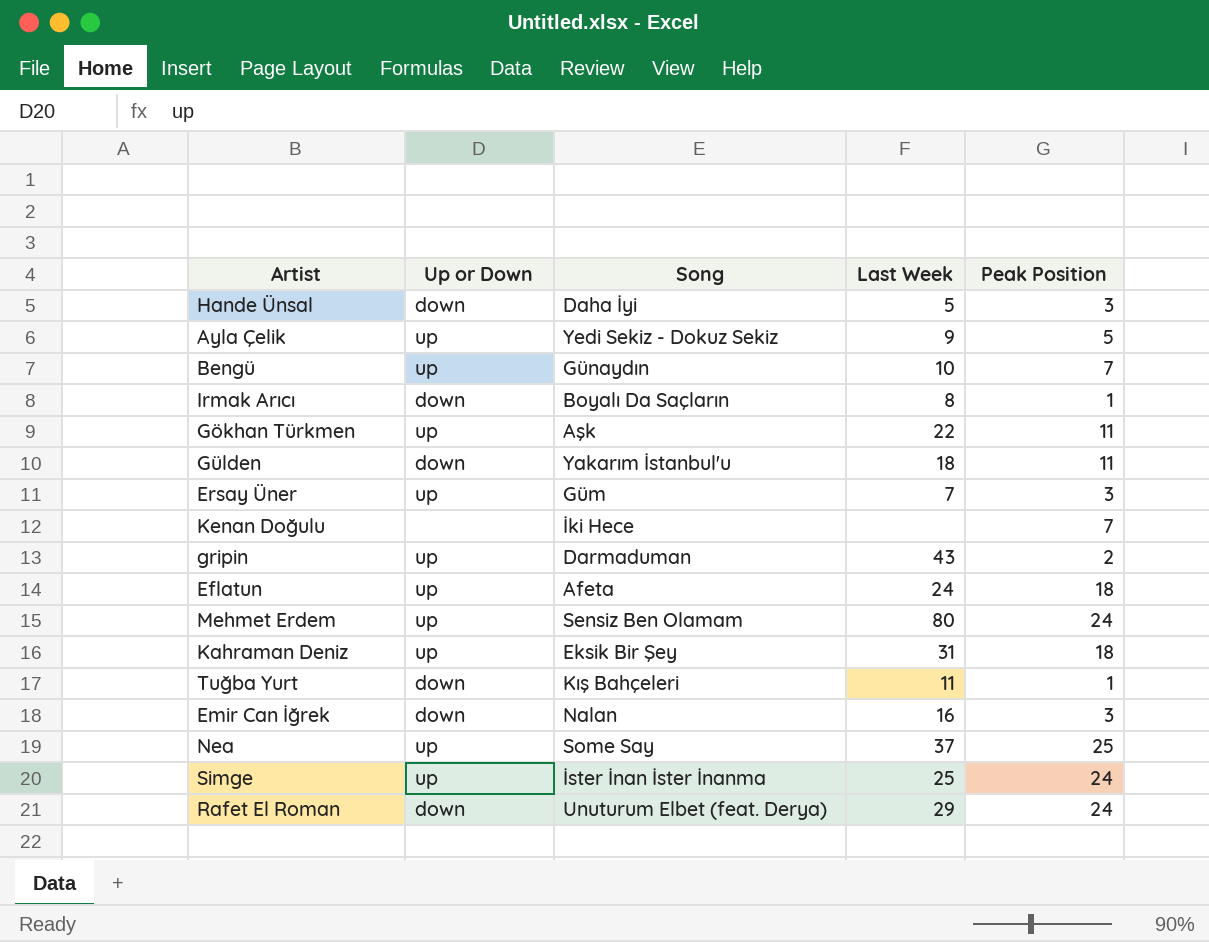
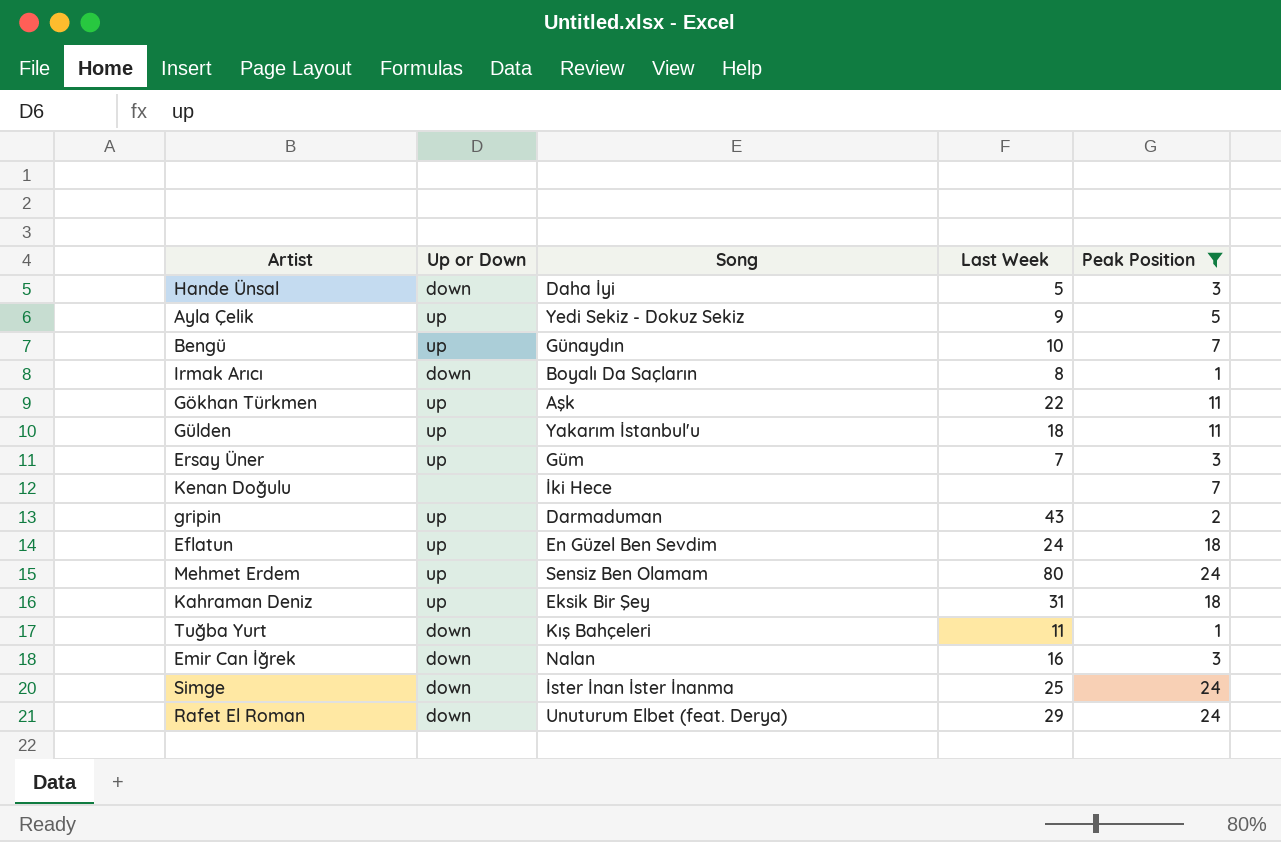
filter: none -> Peak Position != 25
Gülden | Up or Down: down -> up
Eflatun | Song: Afeta -> En Güzel Ben Sevdim
Simge | Up or Down: up -> down

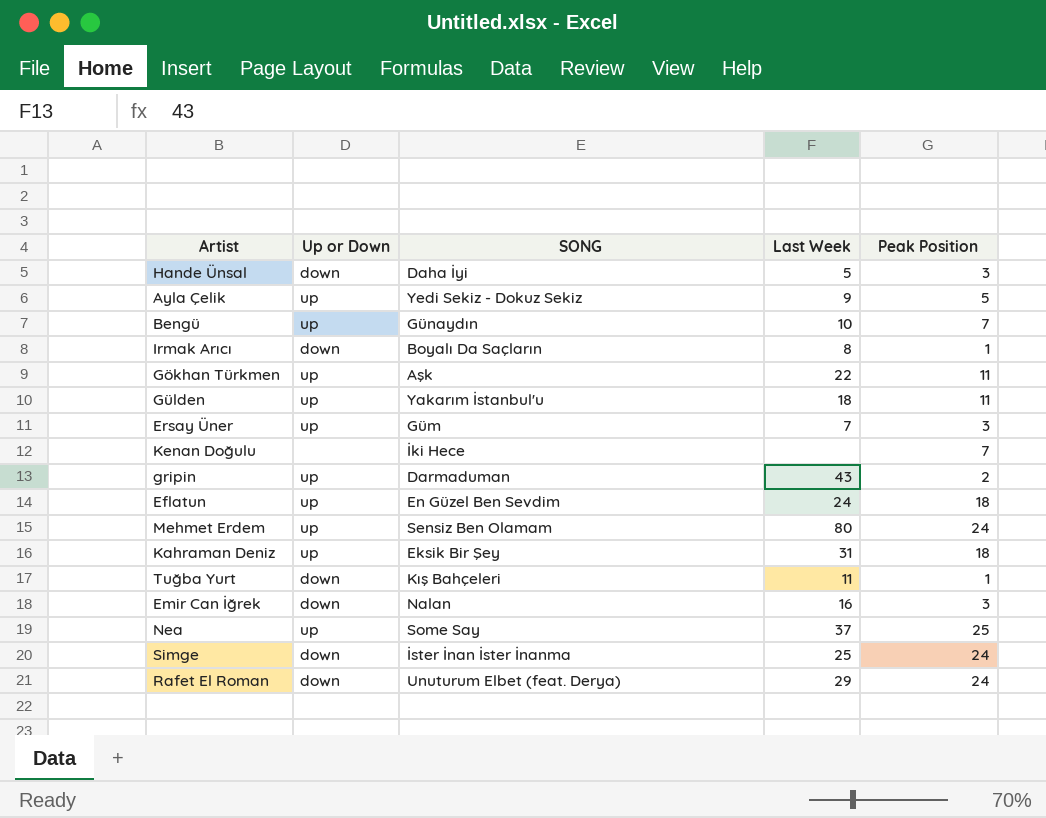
filter: Peak Position != 25 -> none
column name: Song -> SONG

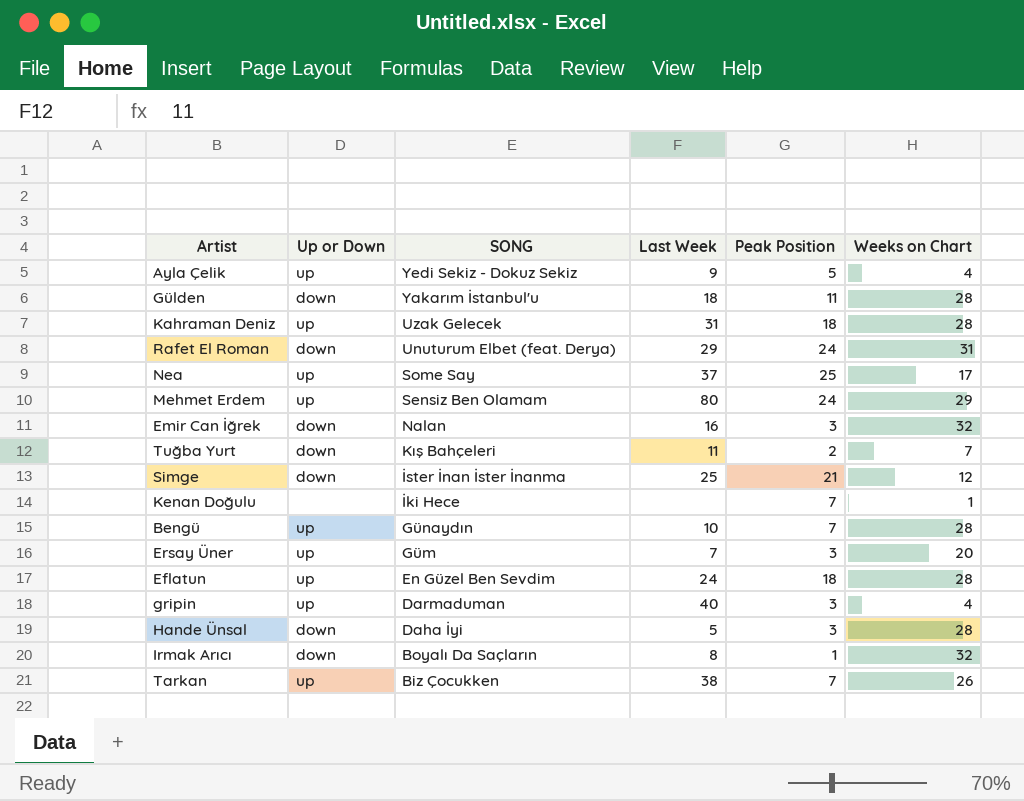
row order: none -> SONG descending
column Weeks on Chart | position: none -> 6
row Gökhan Türkmen: up | Aşk | 22 | 11 -> none
Gülden | Up or Down: up -> down
Kahraman Deniz | SONG: Eksik Bir Şey -> Uzak Gelecek
Tuğba Yurt | Peak Position: 1 -> 2
Simge | Peak Position: 24 -> 21
gripin | Last Week: 43 -> 40
gripin | Peak Position: 2 -> 3
row Tarkan: none -> up | Biz Çocukken | 38 | 7 | 26

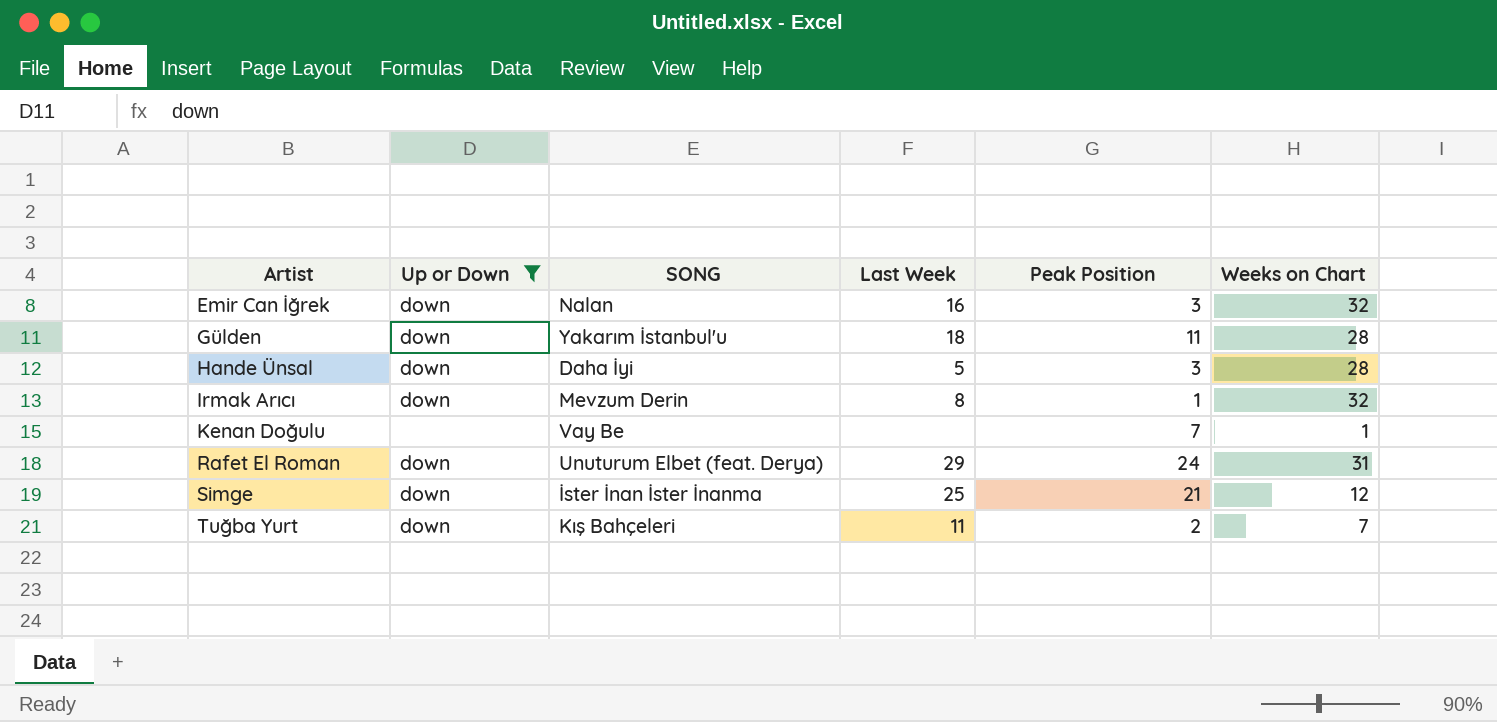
filter: none -> Up or Down != up
row order: SONG descending -> Artist ascending
Irmak Arıcı | SONG: Boyalı Da Saçların -> Mevzum Derin
Kenan Doğulu | SONG: İki Hece -> Vay Be

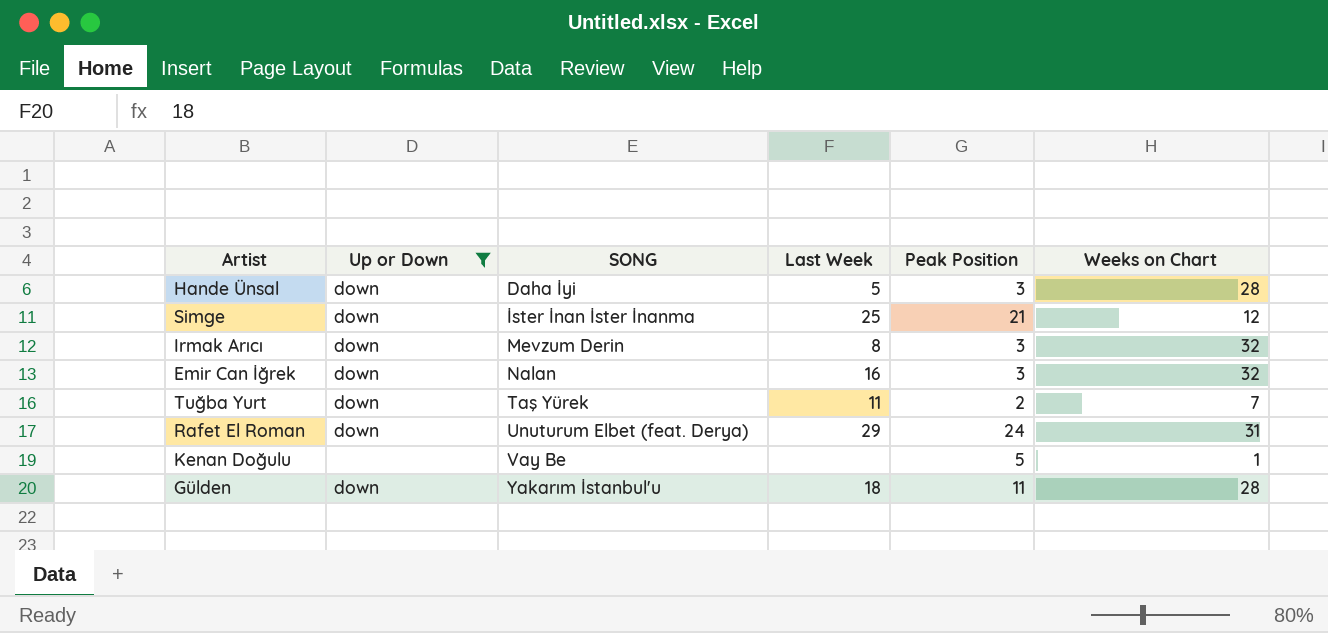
row order: Artist ascending -> SONG ascending
Irmak Arıcı | Peak Position: 1 -> 3
Tuğba Yurt | SONG: Kış Bahçeleri -> Taş Yürek
Kenan Doğulu | Peak Position: 7 -> 5

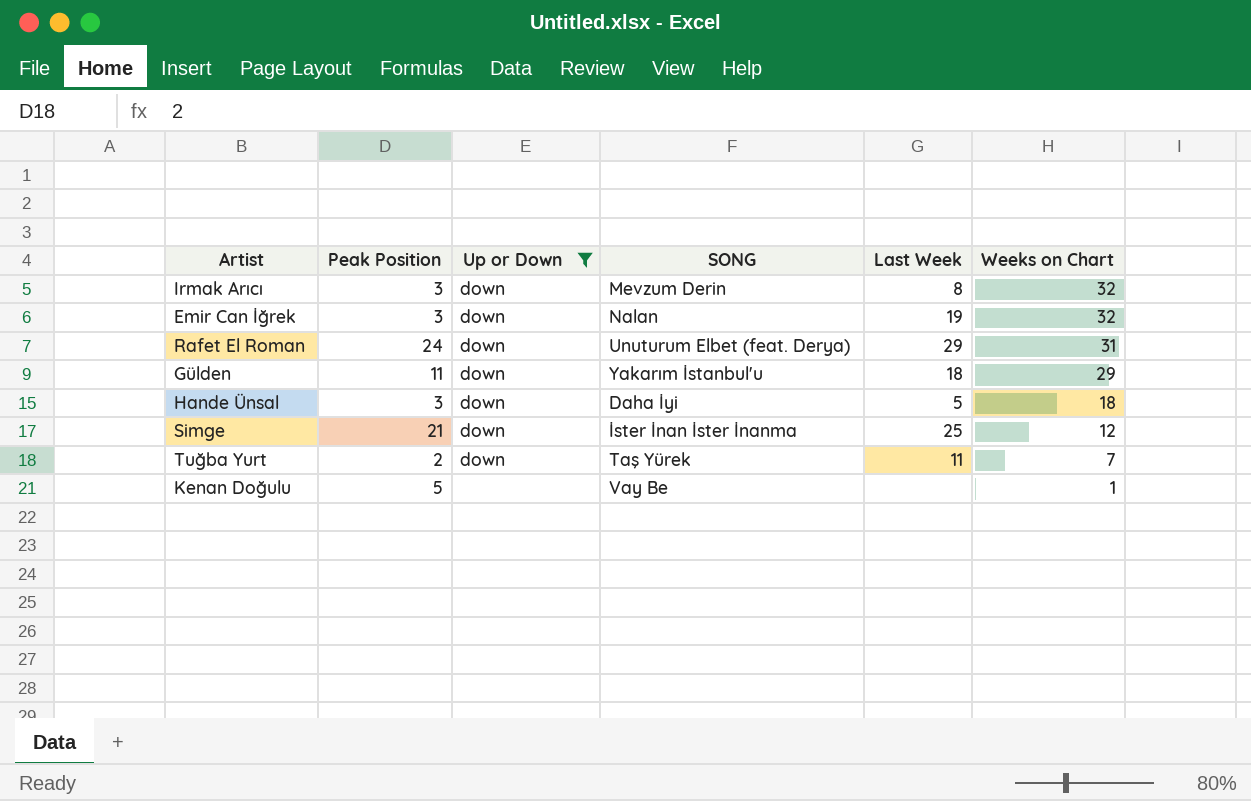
row order: SONG ascending -> Weeks on Chart descending
column Peak Position | position: 5 -> 2
Emir Can İğrek | Last Week: 16 -> 19
Gülden | Weeks on Chart: 28 -> 29
Hande Ünsal | Weeks on Chart: 28 -> 18

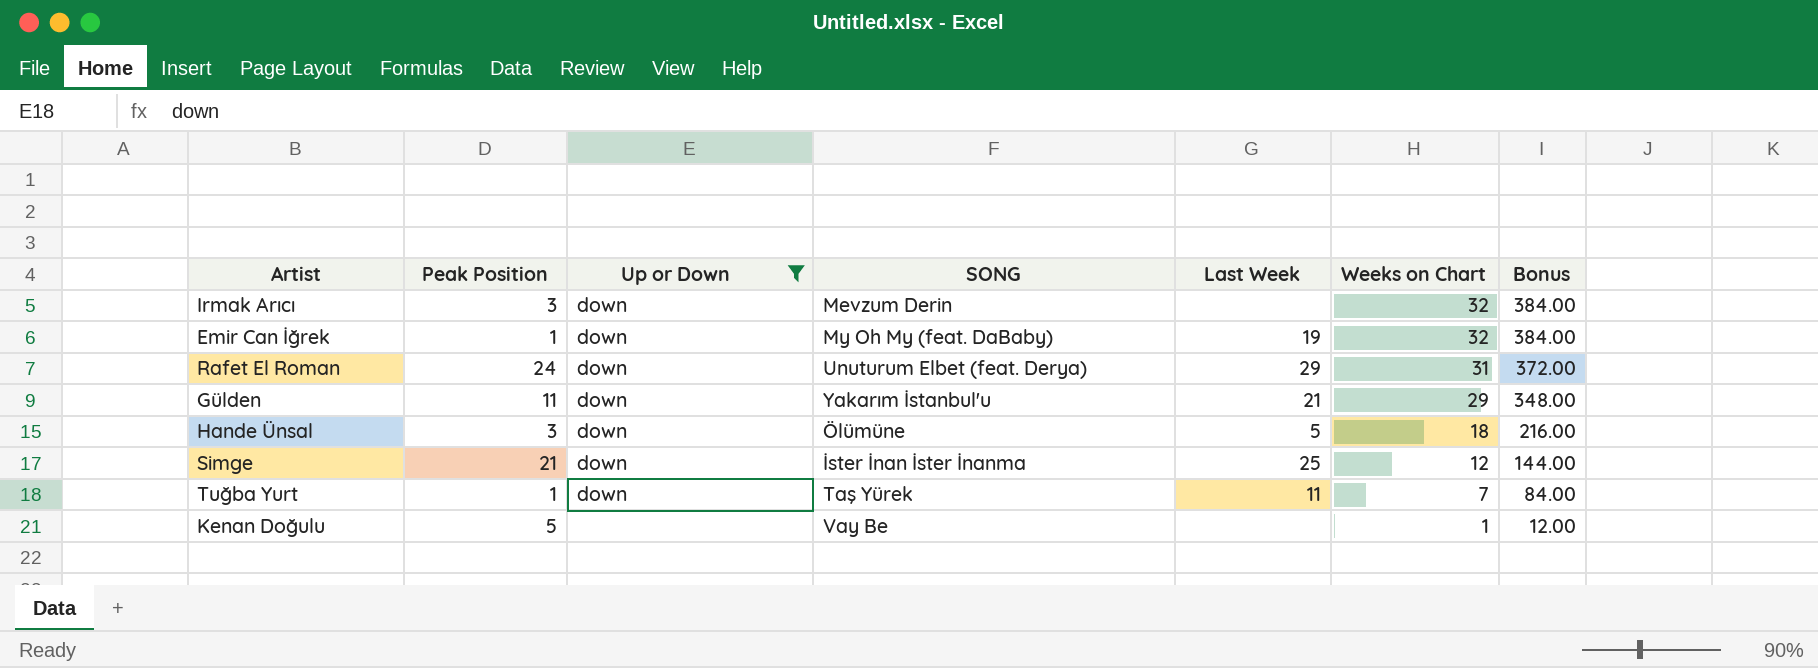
column Bonus | formula: none -> [Weeks on Chart] * 12
Irmak Arıcı | Last Week: 8 -> none
Emir Can İğrek | Peak Position: 3 -> 1
Emir Can İğrek | SONG: Nalan -> My Oh My (feat. DaBaby)
Gülden | Last Week: 18 -> 21
Hande Ünsal | SONG: Daha İyi -> Ölümüne
Tuğba Yurt | Peak Position: 2 -> 1

